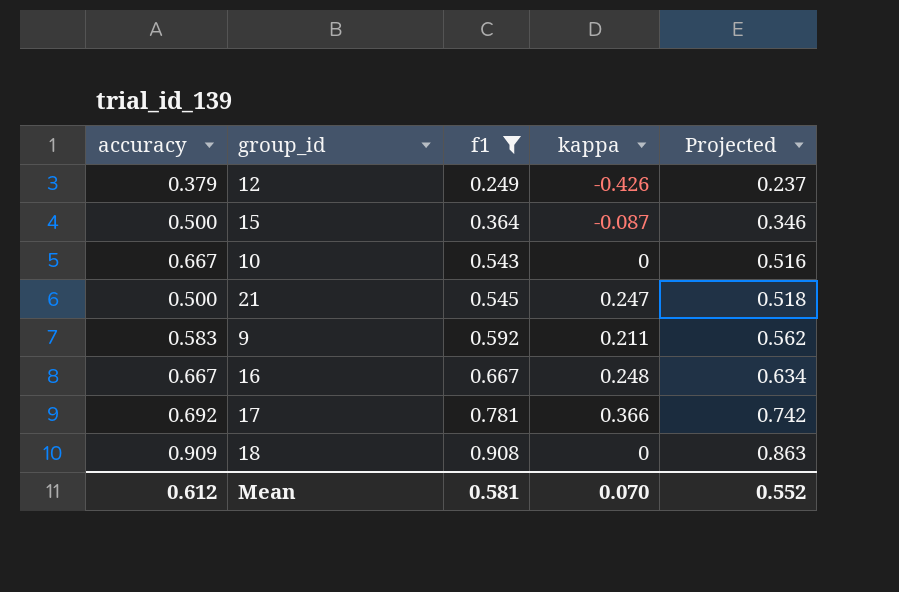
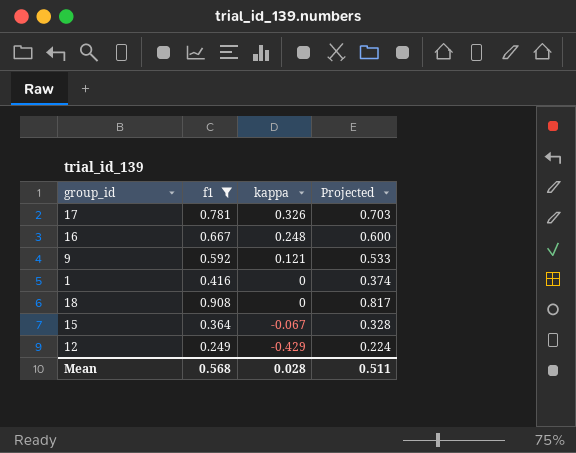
row order: f1 ascending -> kappa descending
column accuracy | position: 1 -> none
column Projected | formula: [f1] * 0.95 -> [f1] * 0.9
row 10: 0.667 | 0.543 | 0 | 0.516 -> none
row 21: 0.500 | 0.545 | 0.247 | 0.518 -> none
17 | kappa: 0.366 -> 0.326
9 | kappa: 0.211 -> 0.121
row 1: none -> 0.416 | 0 | 0.374
15 | kappa: -0.087 -> -0.067
12 | kappa: -0.426 -> -0.429
Mean | f1: 0.581 -> 0.568
Mean | kappa: 0.070 -> 0.028
Mean | Projected: 0.552 -> 0.511

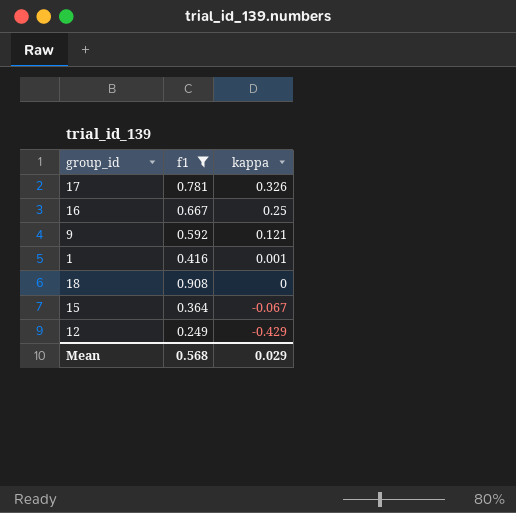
column Projected | formula: [f1] * 0.9 -> none
16 | kappa: 0.248 -> 0.25
1 | kappa: 0 -> 0.001
Mean | kappa: 0.028 -> 0.029

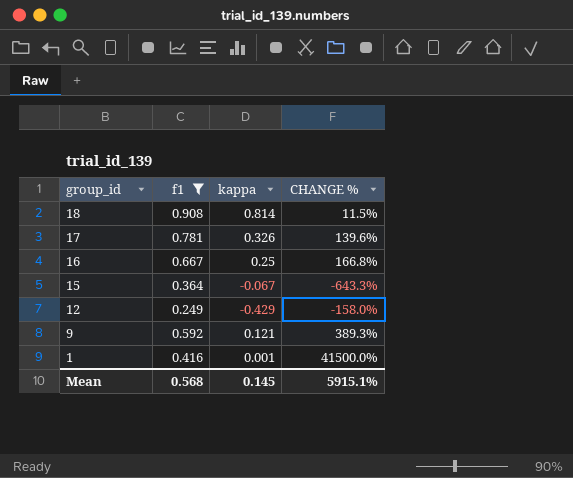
row order: kappa descending -> group_id descending
column CHANGE % | formula: none -> ([f1] - [kappa]) / [kappa]
18 | kappa: 0 -> 0.814
Mean | kappa: 0.029 -> 0.145

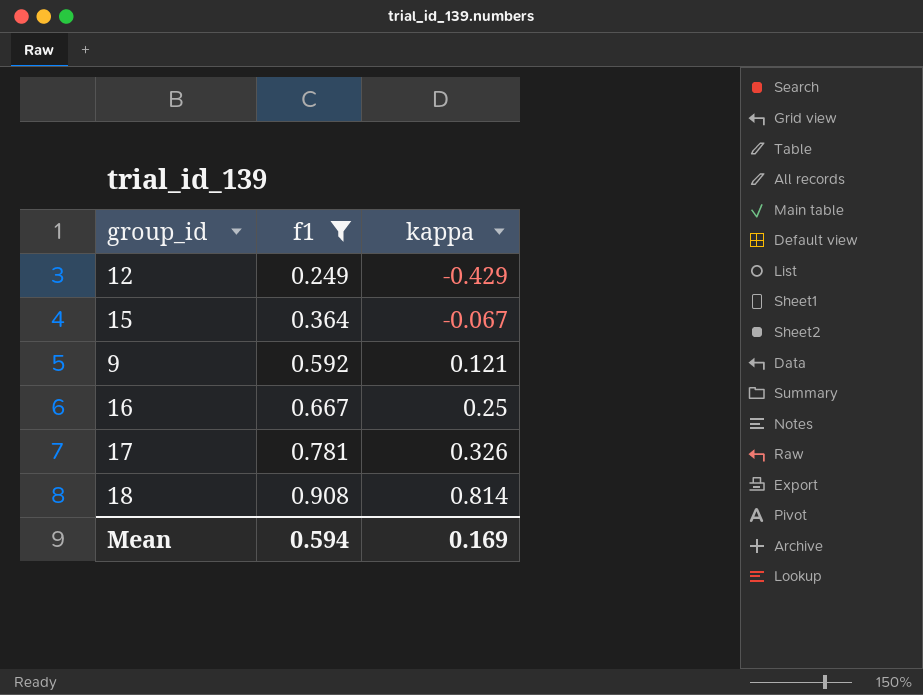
row order: group_id descending -> f1 ascending
column CHANGE % | formula: ([f1] - [kappa]) / [kappa] -> none
row 1: 0.416 | 0.001 | 41500.0% -> none
Mean | f1: 0.568 -> 0.594
Mean | kappa: 0.145 -> 0.169

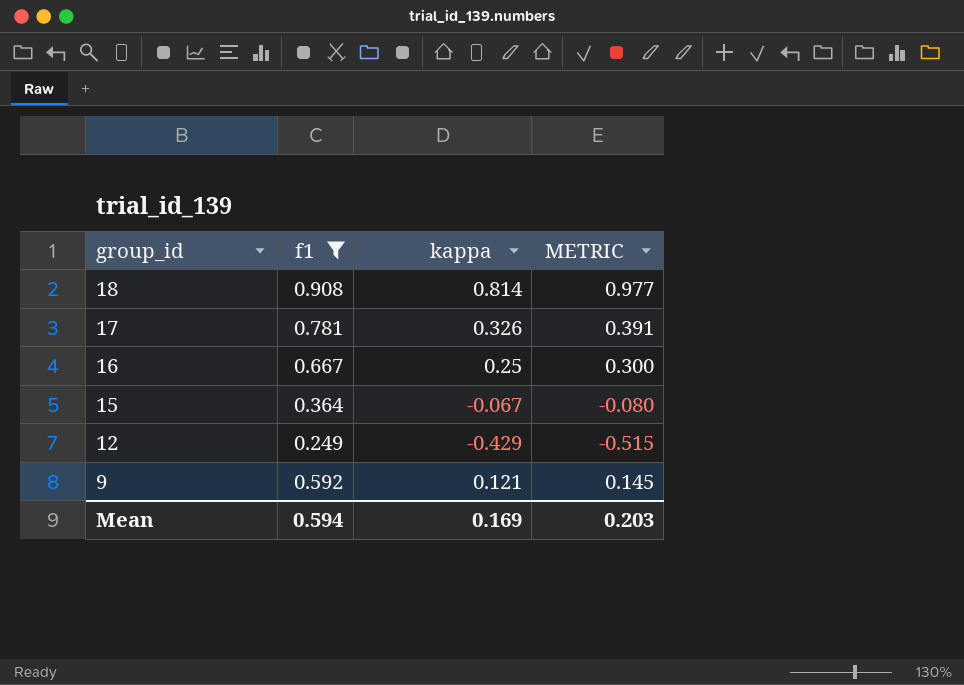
row order: f1 ascending -> group_id descending
column METRIC | formula: none -> [kappa] * 1.2

